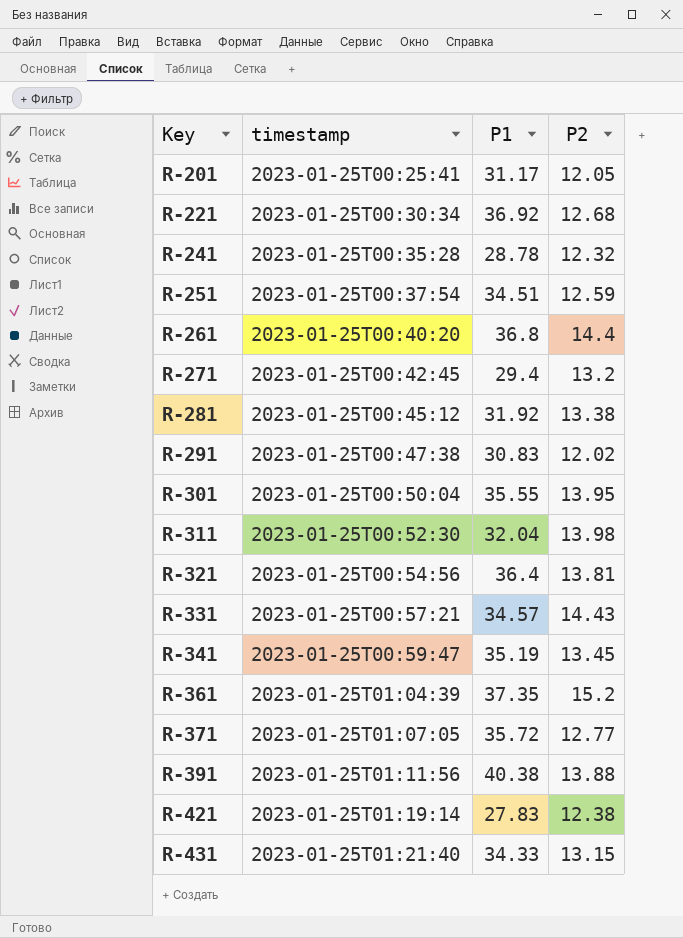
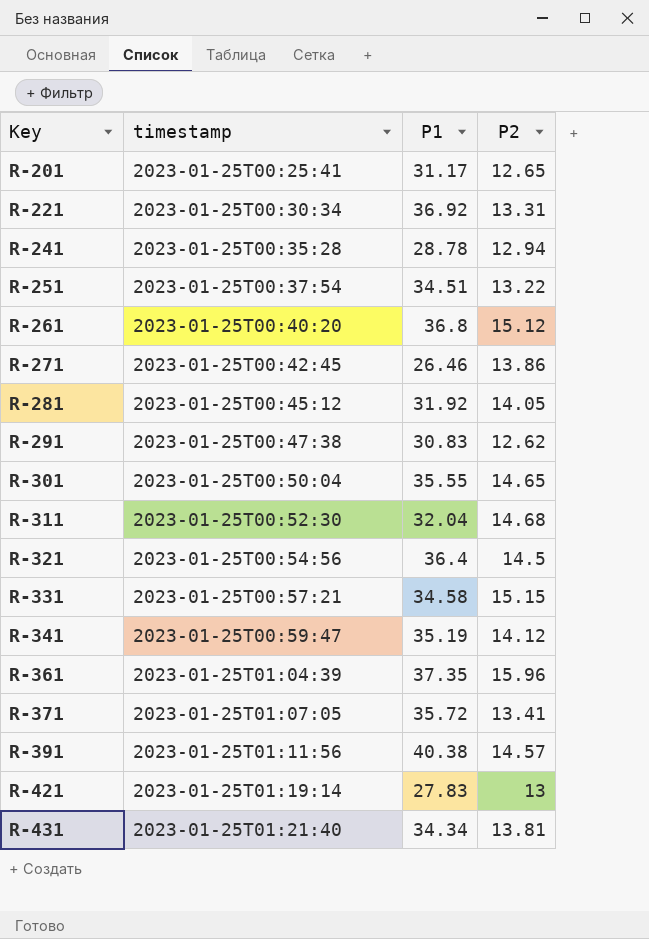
R-201 | P2: 12.05 -> 12.65
R-221 | P2: 12.68 -> 13.31
R-241 | P2: 12.32 -> 12.94
R-251 | P2: 12.59 -> 13.22
R-261 | P2: 14.4 -> 15.12
R-271 | P1: 29.4 -> 26.46
R-271 | P2: 13.2 -> 13.86
R-281 | P2: 13.38 -> 14.05
R-291 | P2: 12.02 -> 12.62
R-301 | P2: 13.95 -> 14.65
R-311 | P2: 13.98 -> 14.68
R-321 | P2: 13.81 -> 14.5
R-331 | P1: 34.57 -> 34.58
R-331 | P2: 14.43 -> 15.15
R-341 | P2: 13.45 -> 14.12
R-361 | P2: 15.2 -> 15.96
R-371 | P2: 12.77 -> 13.41
R-391 | P2: 13.88 -> 14.57
R-421 | P2: 12.38 -> 13
R-431 | P1: 34.33 -> 34.34
R-431 | P2: 13.15 -> 13.81

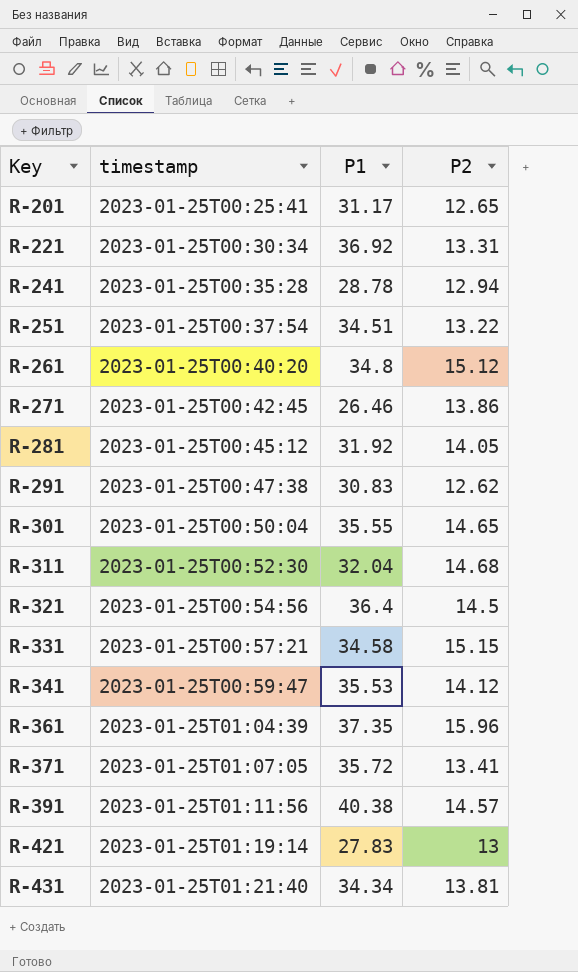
R-261 | P1: 36.8 -> 34.8
R-341 | P1: 35.19 -> 35.53

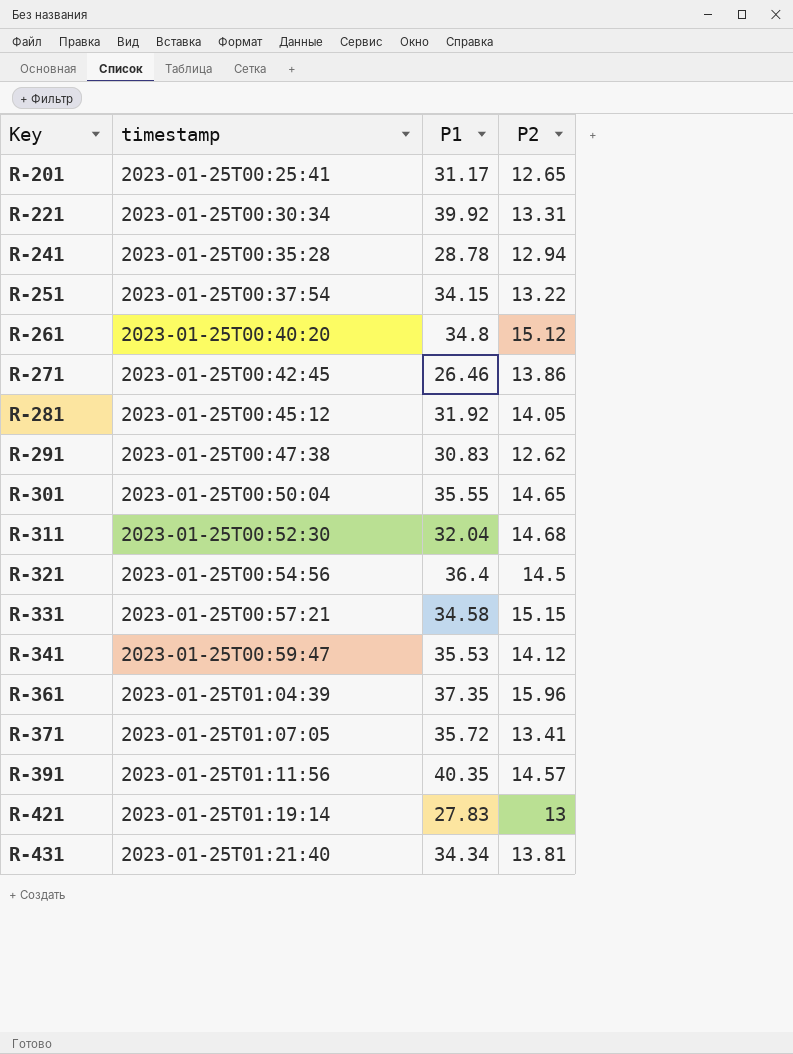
R-221 | P1: 36.92 -> 39.92
R-251 | P1: 34.51 -> 34.15
R-391 | P1: 40.38 -> 40.35

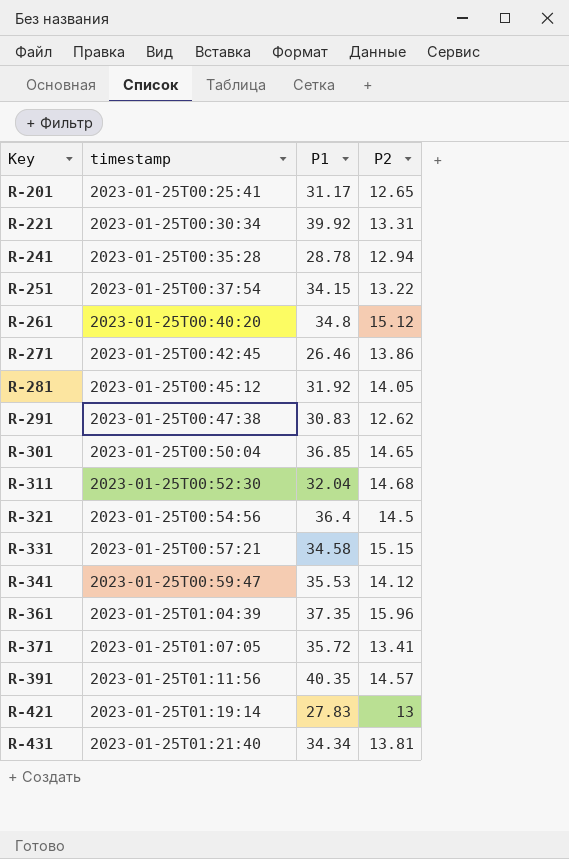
R-301 | P1: 35.55 -> 36.85

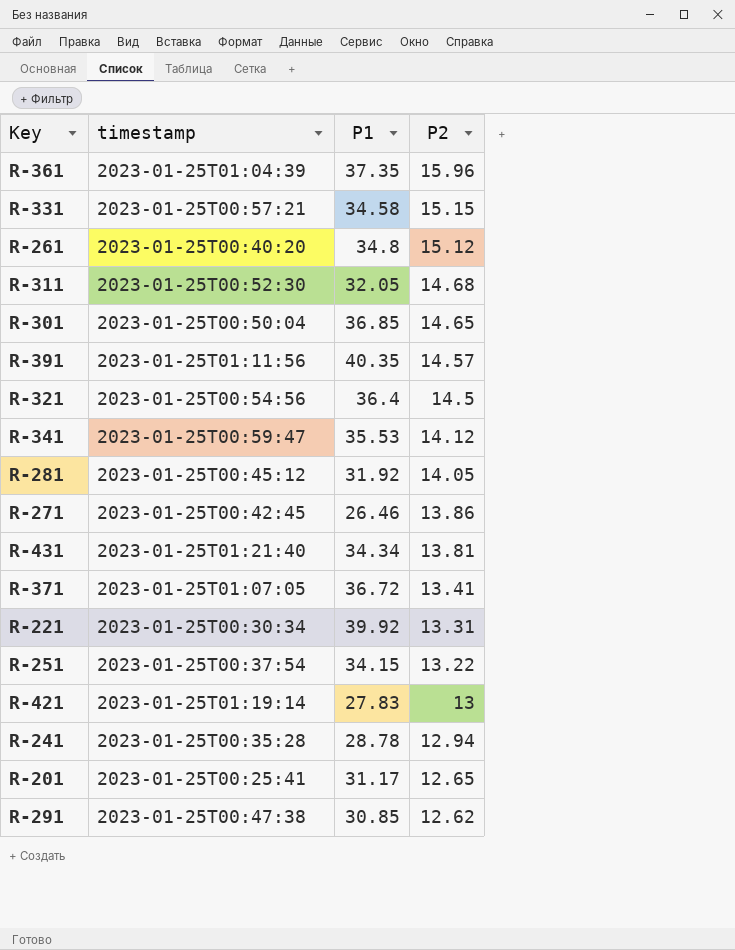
row order: Key ascending -> P2 descending
R-311 | P1: 32.04 -> 32.05
R-371 | P1: 35.72 -> 36.72
R-291 | P1: 30.83 -> 30.85

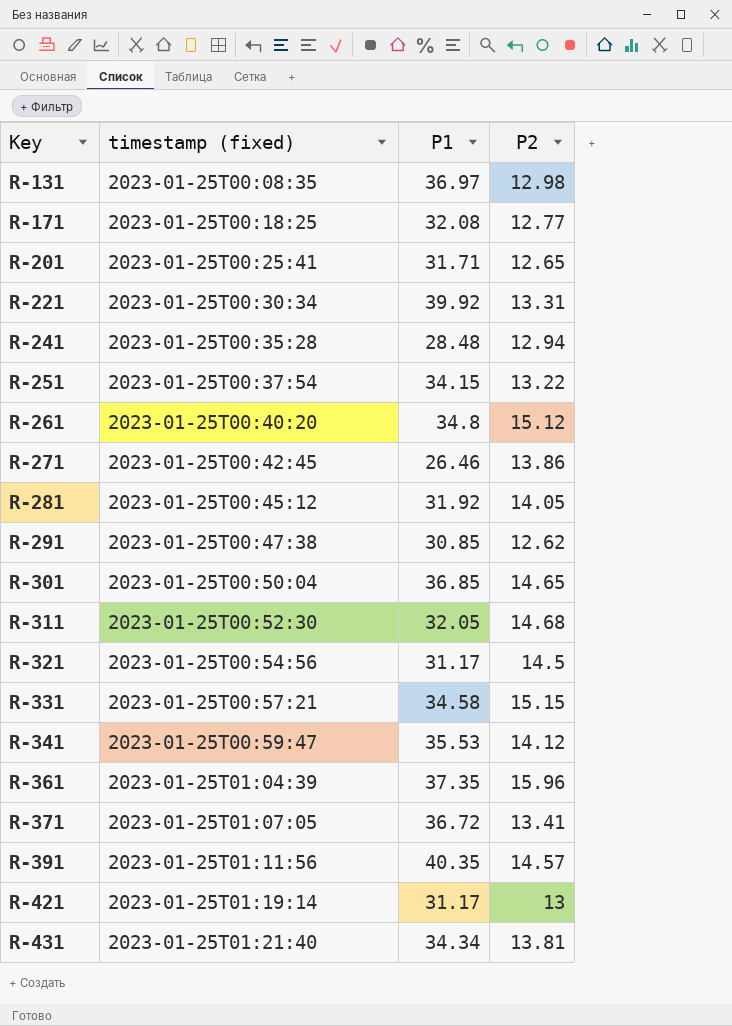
row order: P2 descending -> Key ascending
column name: timestamp -> timestamp (fixed)
row R-131: none -> 2023-01-25T00:08:35 | 36.97 | 12.98
row R-171: none -> 2023-01-25T00:18:25 | 32.08 | 12.77
R-201 | P1: 31.17 -> 31.71
R-241 | P1: 28.78 -> 28.48
R-321 | P1: 36.4 -> 31.17
R-421 | P1: 27.83 -> 31.17

